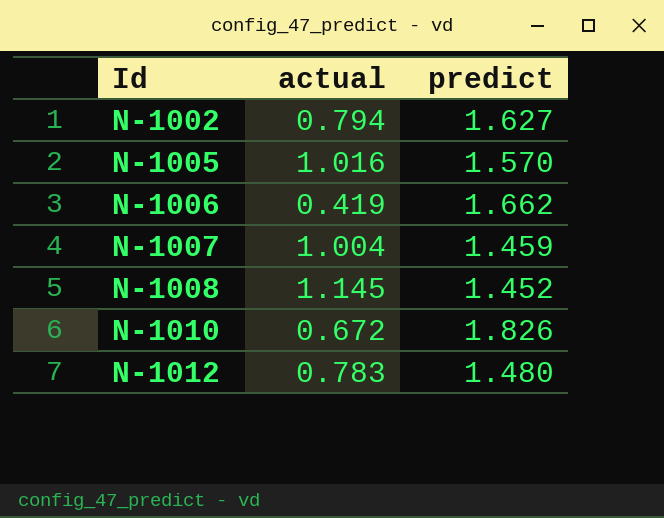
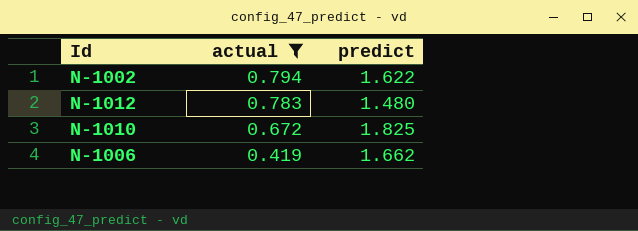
filter: none -> actual <= 0.794
row order: Id ascending -> actual descending
N-1002 | predict: 1.627 -> 1.622
N-1010 | predict: 1.826 -> 1.825

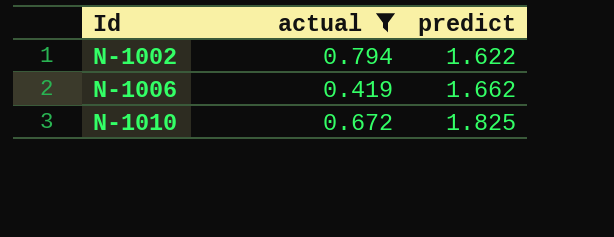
row order: actual descending -> Id ascending
row N-1012: 0.783 | 1.480 -> none

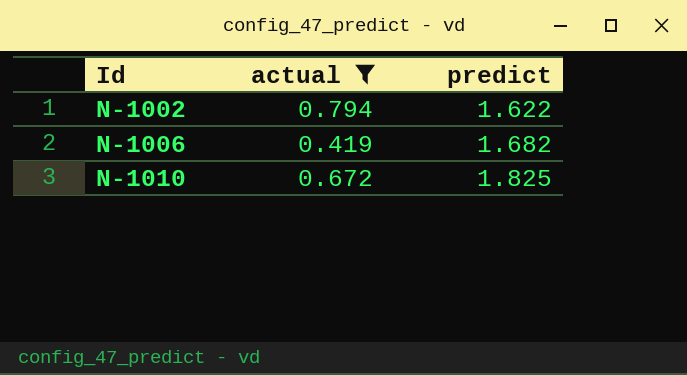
N-1006 | predict: 1.662 -> 1.682

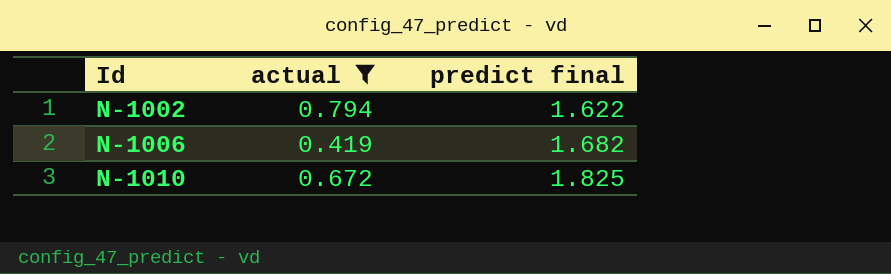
column name: predict -> predict final

